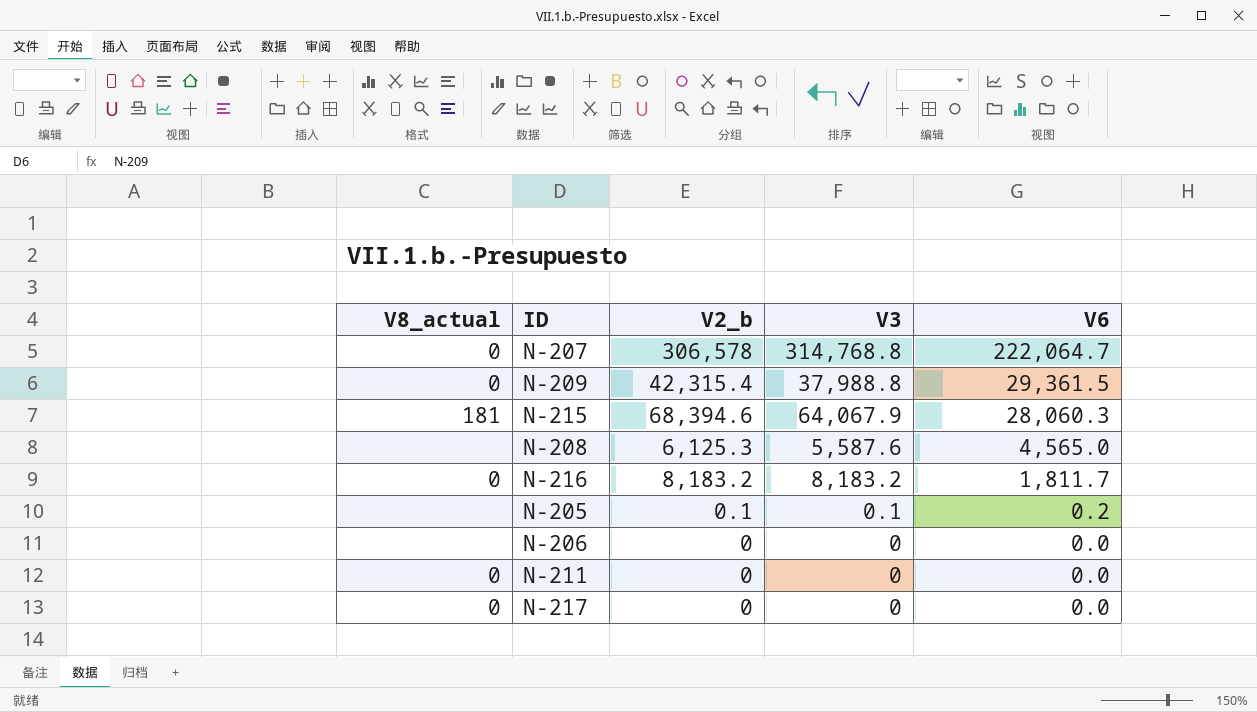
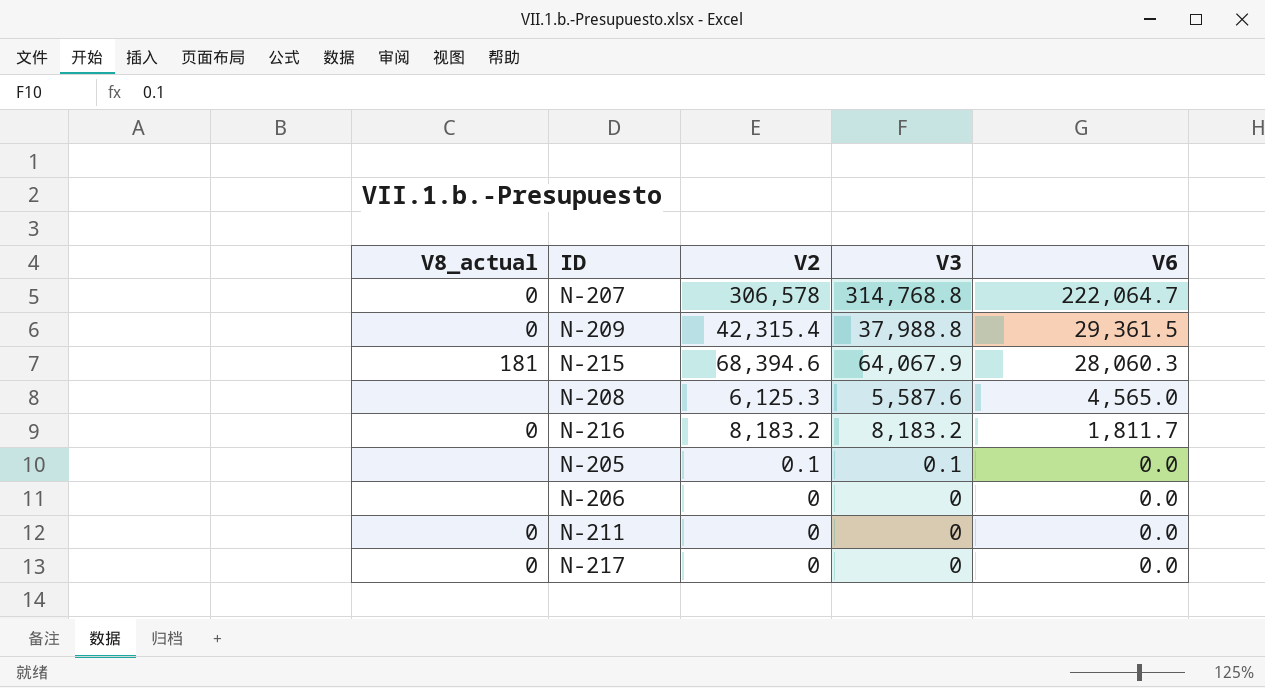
column name: V2_b -> V2
N-205 | V6: 0.2 -> 0.0

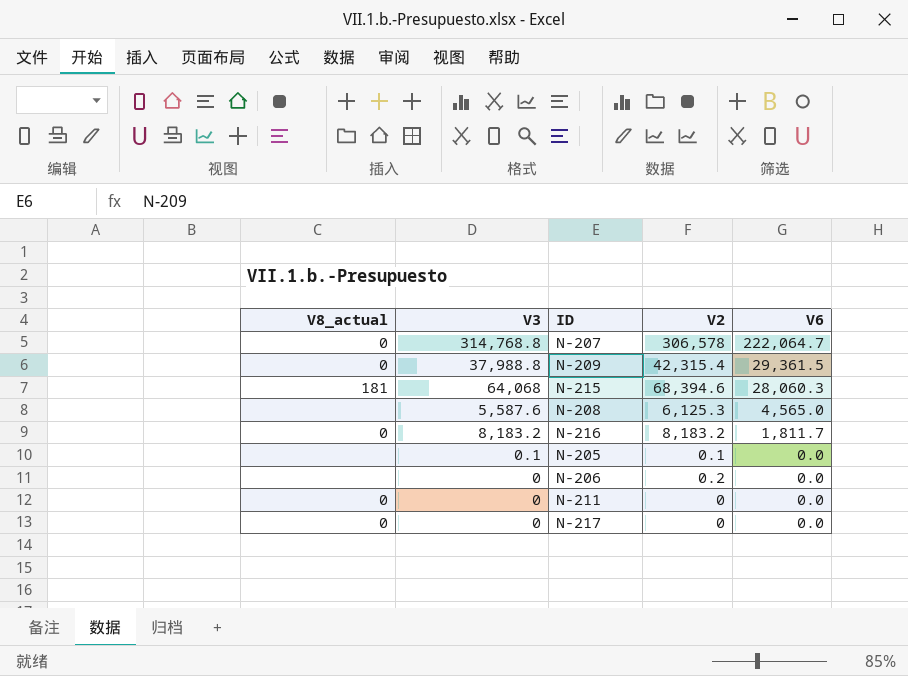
column V3 | position: 4 -> 2
N-215 | V3: 64,067.9 -> 64,068
N-206 | V2: 0 -> 0.2

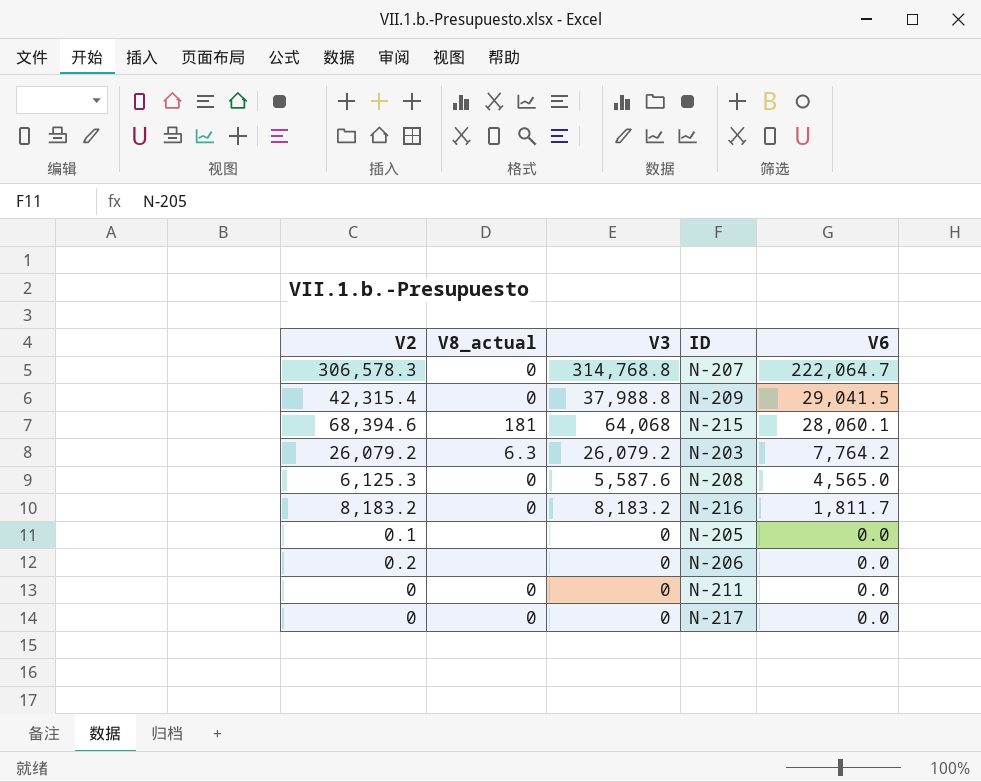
column V2 | position: 4 -> 1
N-207 | V2: 306,578 -> 306,578.3
N-209 | V6: 29,361.5 -> 29,041.5
N-215 | V6: 28,060.3 -> 28,060.1
row N-203: none -> 26,079.2 | 6.3 | 26,079.2 | 7,764.2
N-208 | V8_actual: none -> 0
N-205 | V3: 0.1 -> 0

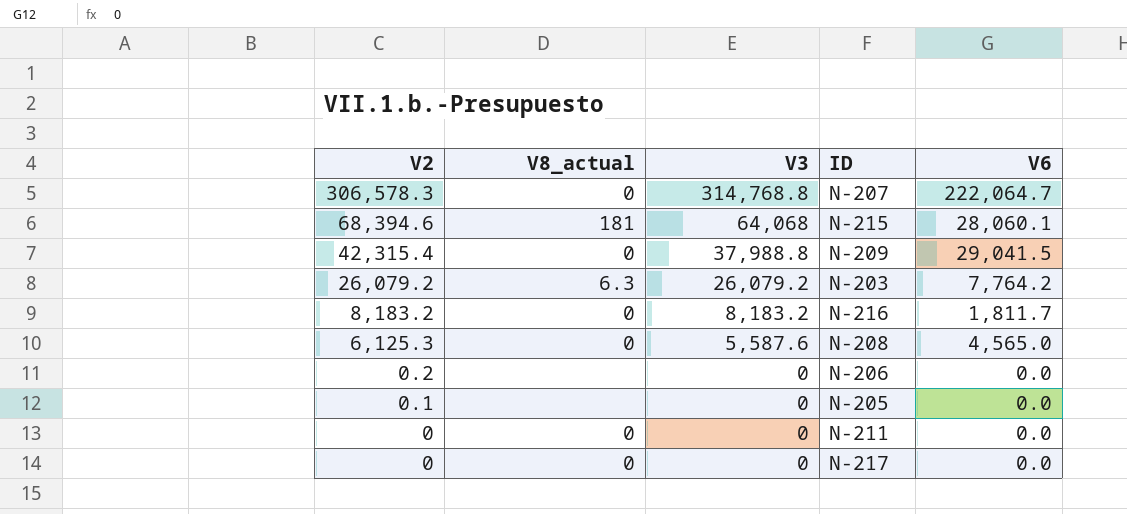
row order: V6 descending -> V2 descending

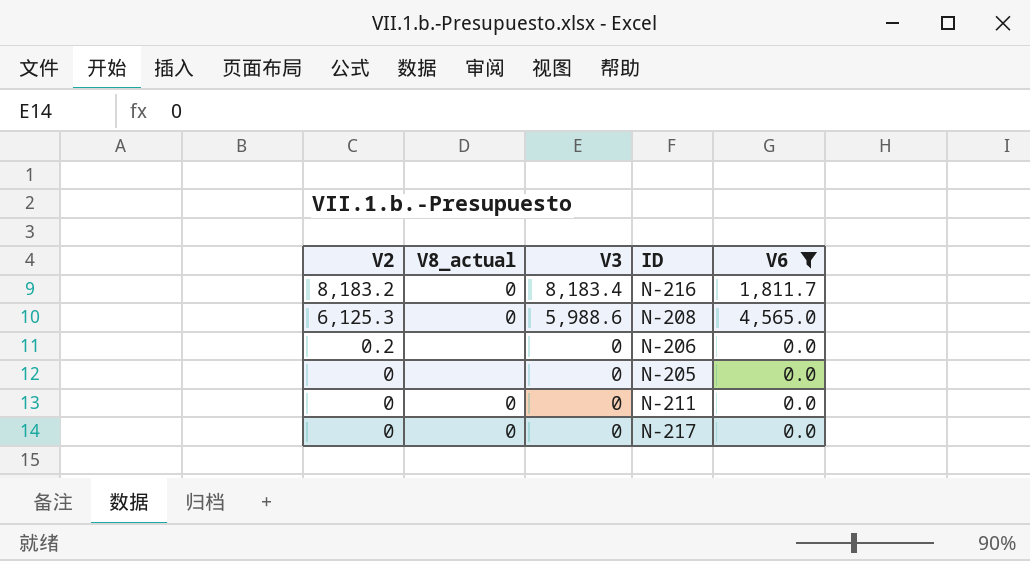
filter: none -> V6 <= 4,565.0
N-216 | V3: 8,183.2 -> 8,183.4
N-208 | V3: 5,587.6 -> 5,988.6
N-205 | V2: 0.1 -> 0

